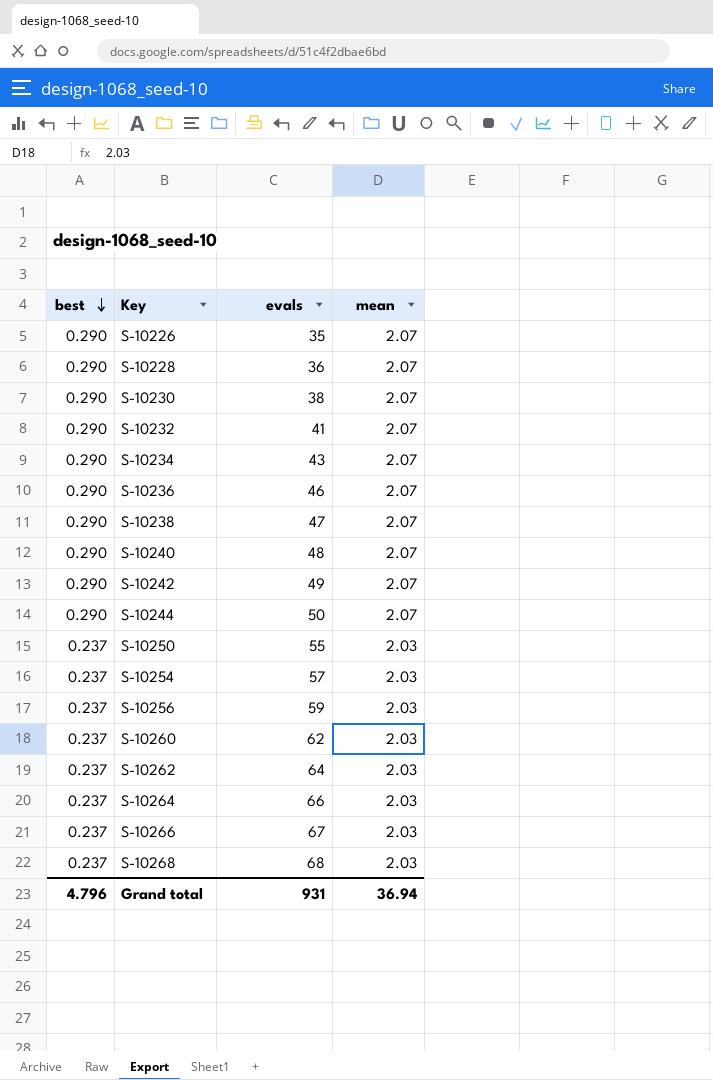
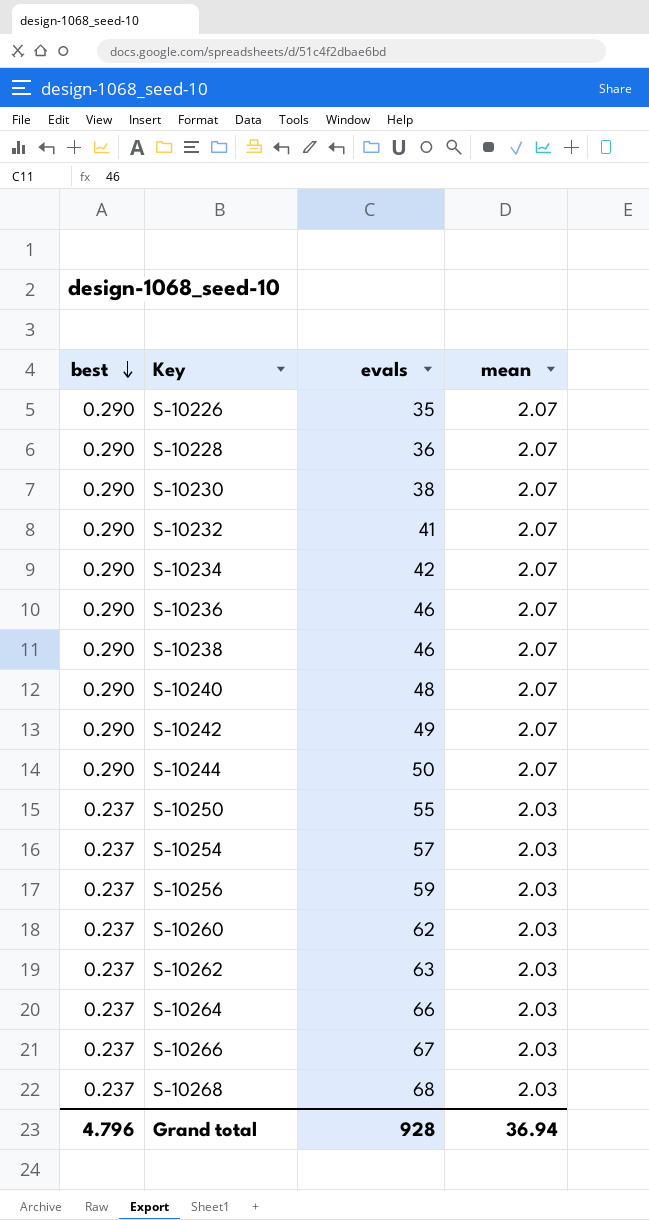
S-10234 | evals: 43 -> 42
S-10238 | evals: 47 -> 46
S-10262 | evals: 64 -> 63
Grand total | evals: 931 -> 928

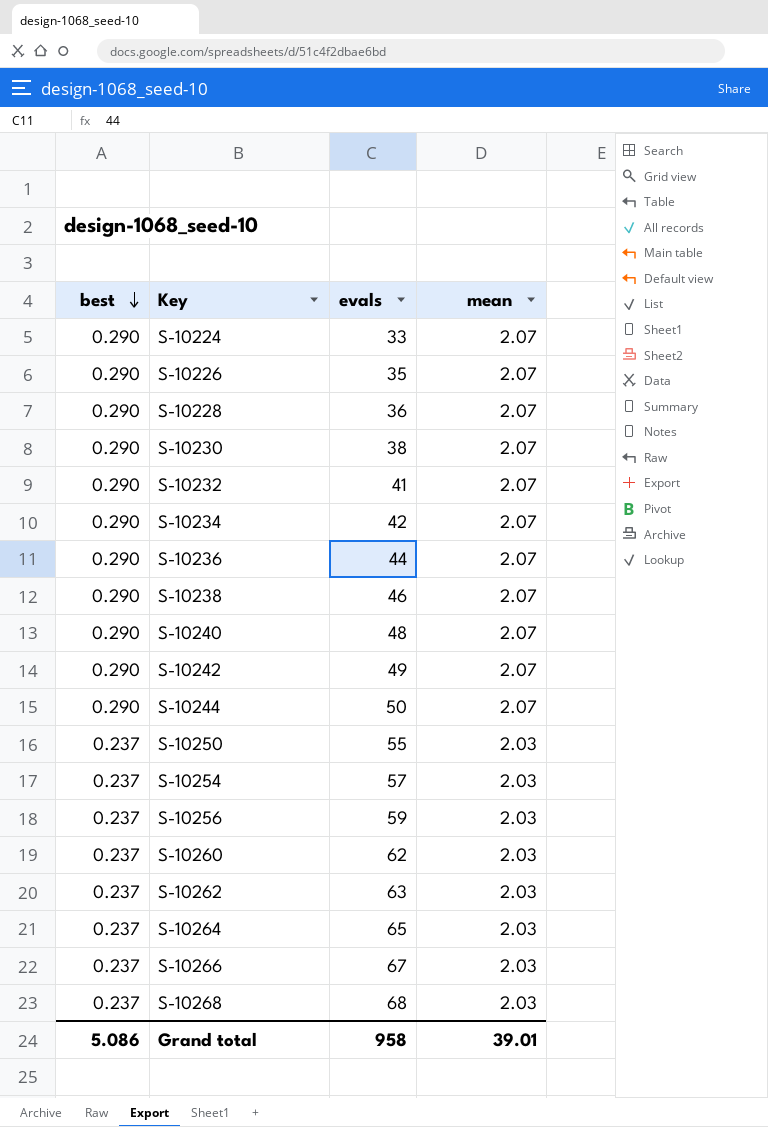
row S-10224: none -> 0.290 | 33 | 2.07
S-10236 | evals: 46 -> 44
S-10264 | evals: 66 -> 65
Grand total | best: 4.796 -> 5.086
Grand total | evals: 928 -> 958
Grand total | mean: 36.94 -> 39.01

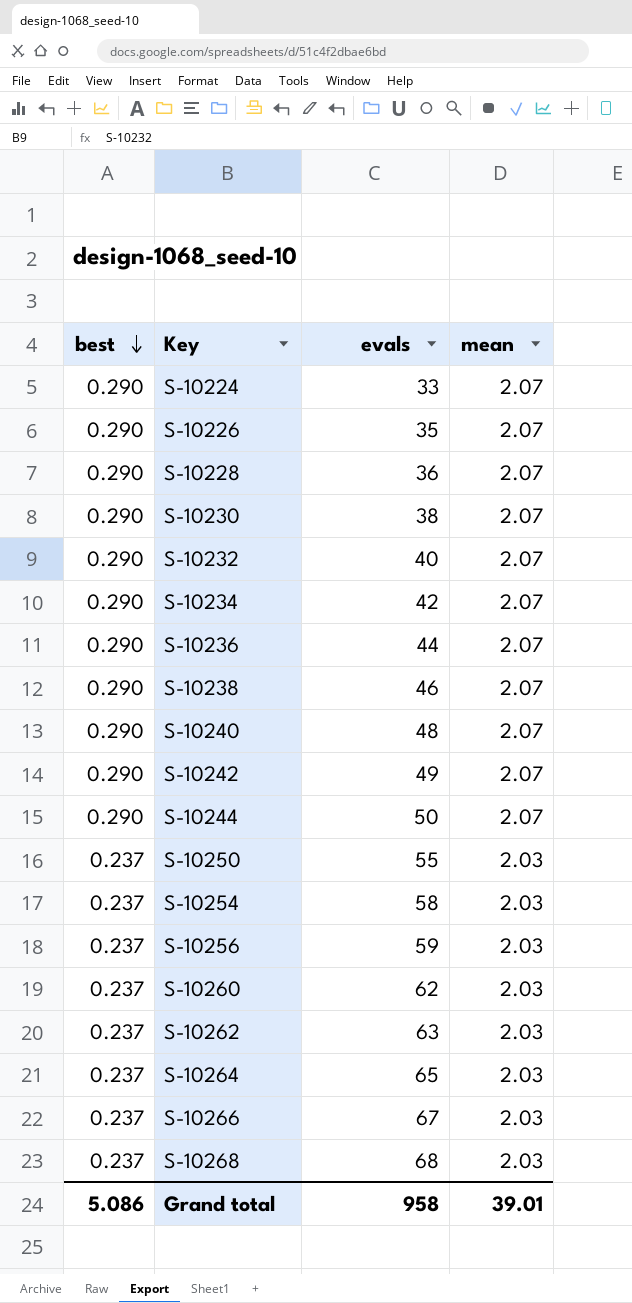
S-10232 | evals: 41 -> 40
S-10254 | evals: 57 -> 58

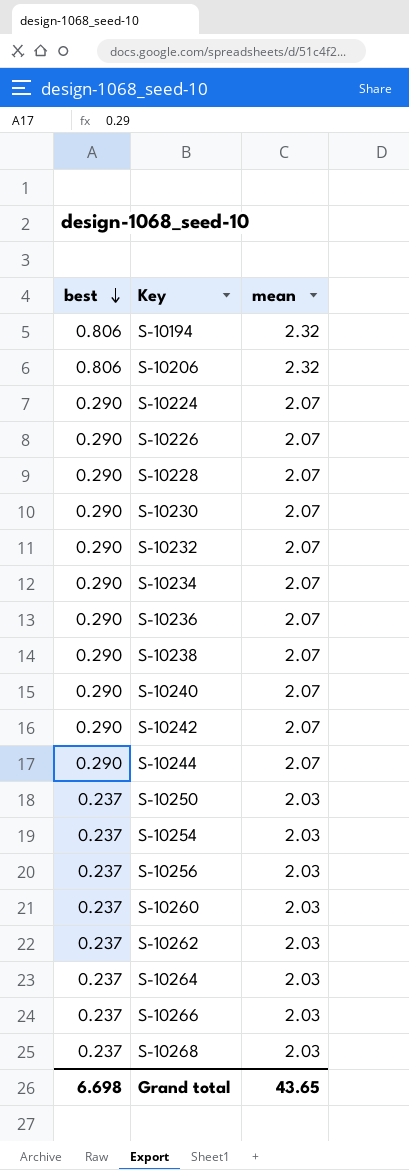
column evals | position: 3 -> none
row S-10194: none -> 0.806 | 2.32
row S-10206: none -> 0.806 | 2.32
Grand total | best: 5.086 -> 6.698
Grand total | mean: 39.01 -> 43.65

